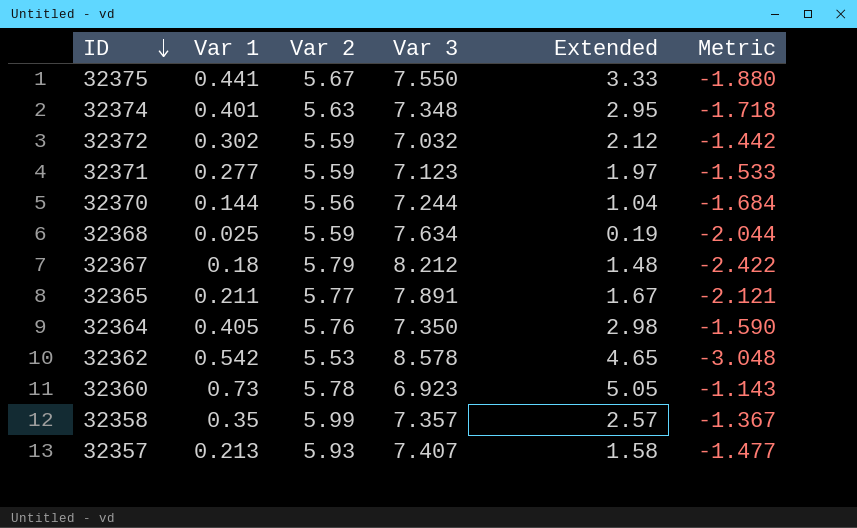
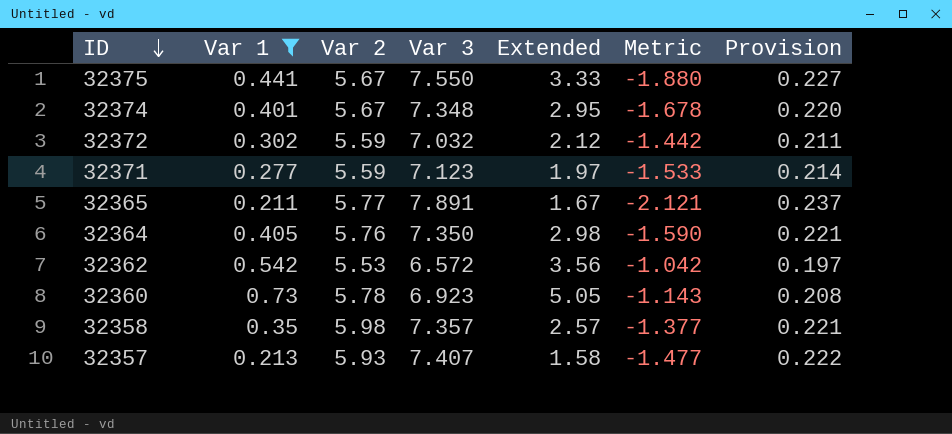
filter: none -> Var 1 >= 0.211
column Provision | formula: none -> [Var 3] * 0.03
32374 | Var 2: 5.63 -> 5.67
32374 | Metric: -1.718 -> -1.678
32362 | Var 3: 8.578 -> 6.572
32362 | Extended: 4.65 -> 3.56
32362 | Metric: -3.048 -> -1.042
32358 | Var 2: 5.99 -> 5.98
32358 | Metric: -1.367 -> -1.377

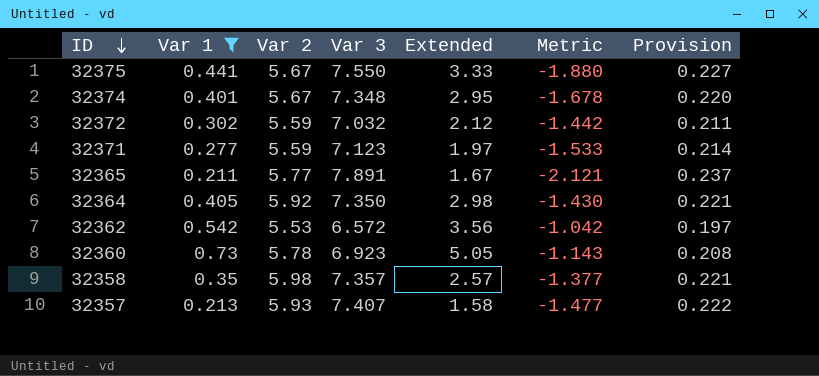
32364 | Var 2: 5.76 -> 5.92
32364 | Metric: -1.590 -> -1.430

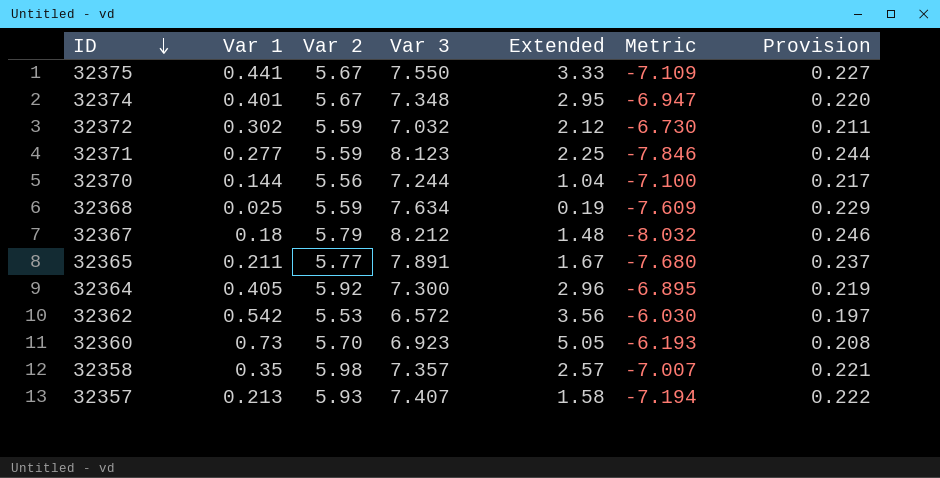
filter: Var 1 >= 0.211 -> none
column Metric | formula: [Var 2] - [Var 3] -> [Var 1] - [Var 3]
32371 | Var 3: 7.123 -> 8.123
32371 | Extended: 1.97 -> 2.25
32371 | Provision: 0.214 -> 0.244
32364 | Var 3: 7.350 -> 7.300
32364 | Extended: 2.98 -> 2.96
32364 | Provision: 0.221 -> 0.219
32360 | Var 2: 5.78 -> 5.70

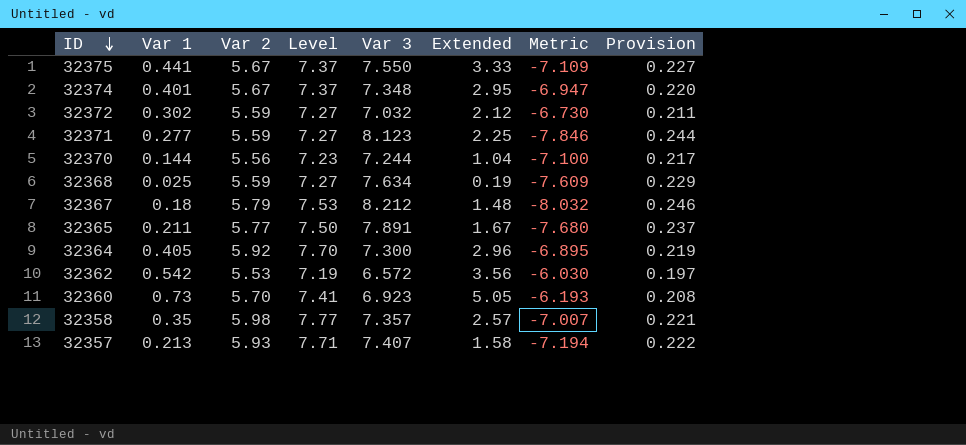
column Level | formula: none -> [Var 2] * 1.3

